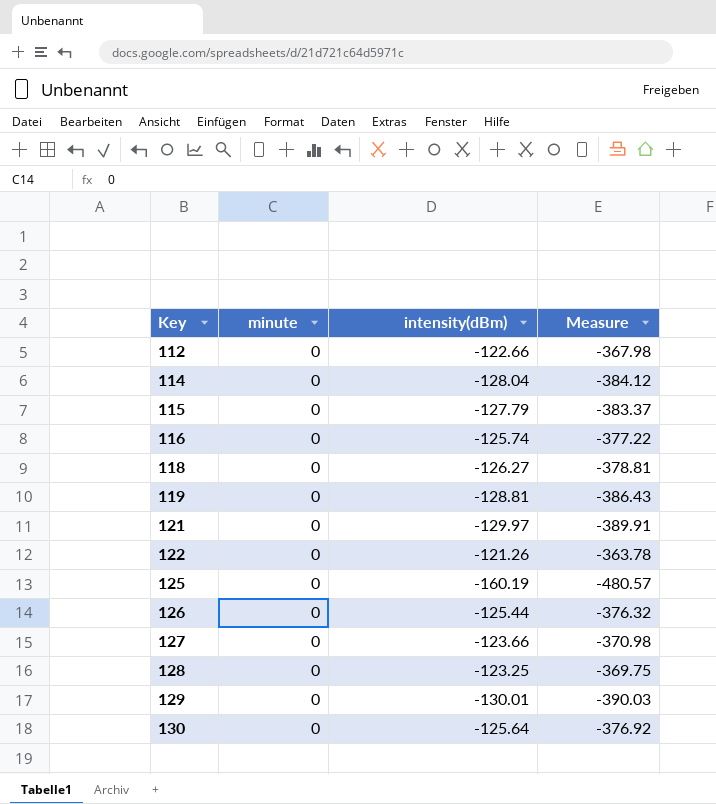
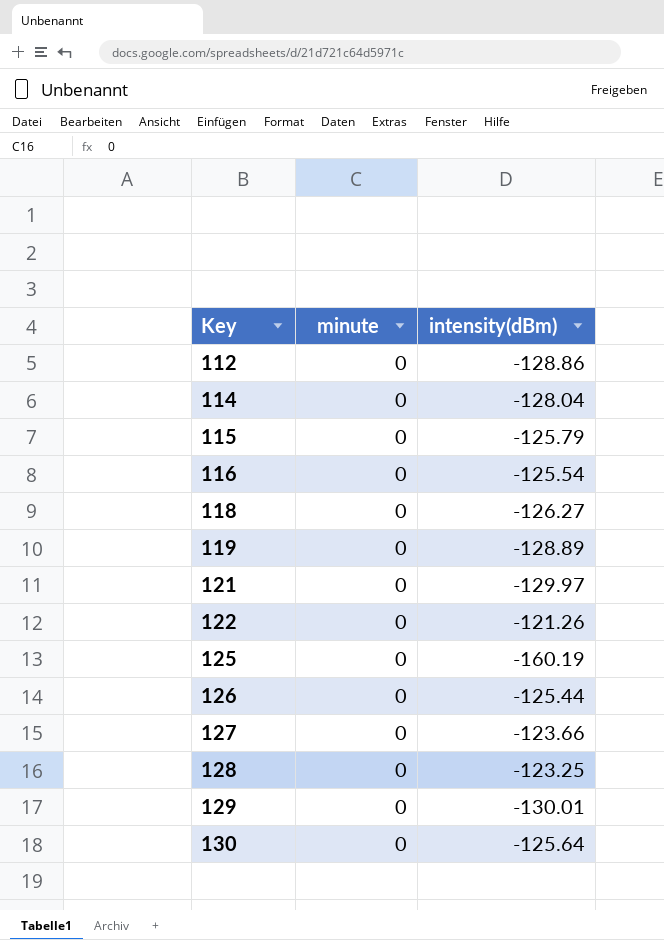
column Measure | formula: [intensity(dBm)] * 3 -> none
112 | intensity(dBm): -122.66 -> -128.86
115 | intensity(dBm): -127.79 -> -125.79
116 | intensity(dBm): -125.74 -> -125.54
119 | intensity(dBm): -128.81 -> -128.89

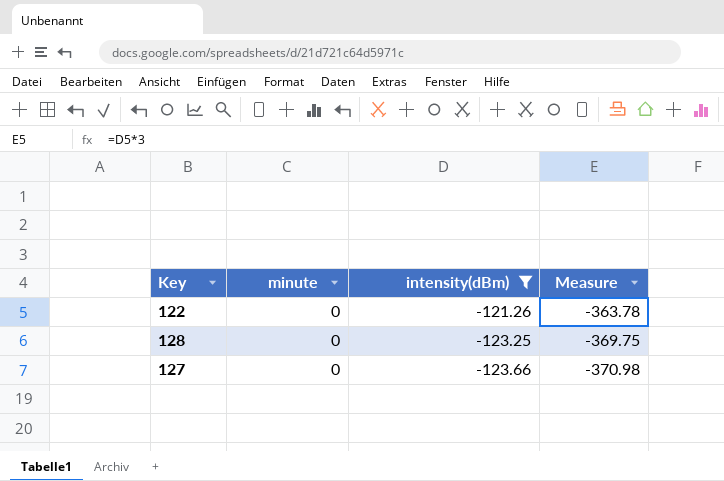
filter: none -> intensity(dBm) >= -123.66
row order: Key ascending -> intensity(dBm) descending
column Measure | formula: none -> [intensity(dBm)] * 3

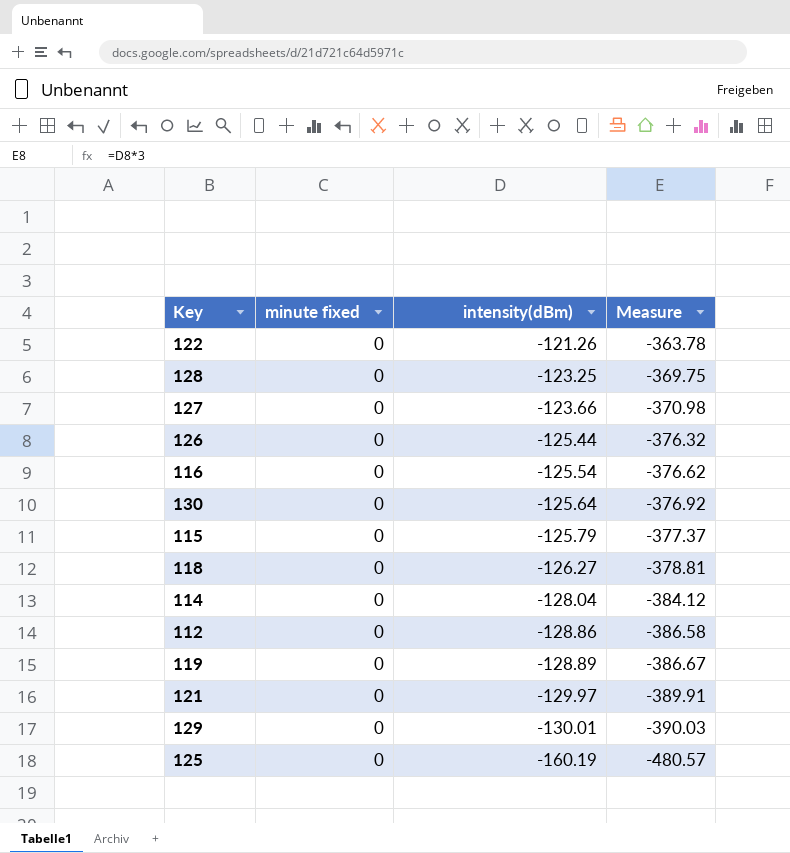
filter: intensity(dBm) >= -123.66 -> none
column name: minute -> minute fixed

